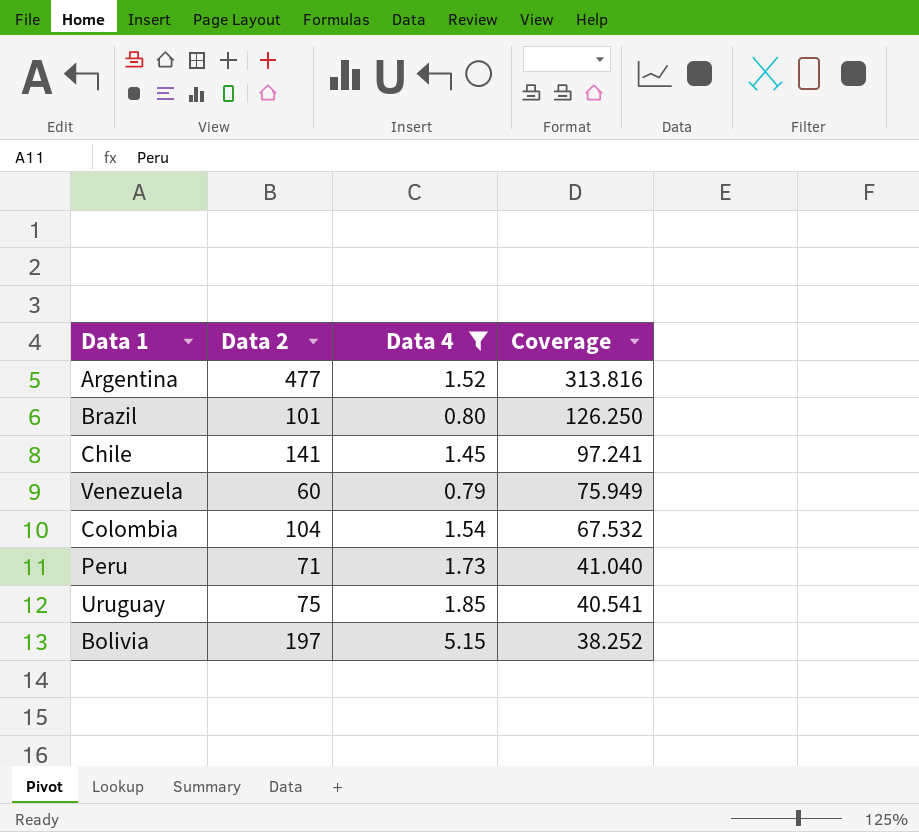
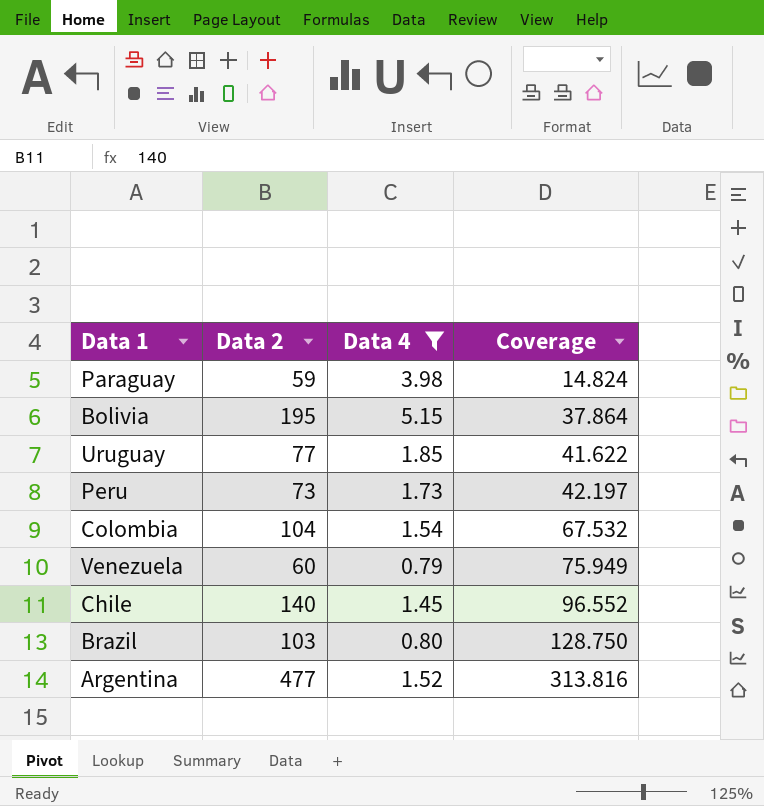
row order: Coverage descending -> Coverage ascending
row Paraguay: none -> 59 | 3.98 | 14.824
Bolivia | Data 2: 197 -> 195
Bolivia | Coverage: 38.252 -> 37.864
Uruguay | Data 2: 75 -> 77
Uruguay | Coverage: 40.541 -> 41.622
Peru | Data 2: 71 -> 73
Peru | Coverage: 41.040 -> 42.197
Chile | Data 2: 141 -> 140
Chile | Coverage: 97.241 -> 96.552
Brazil | Data 2: 101 -> 103
Brazil | Coverage: 126.250 -> 128.750

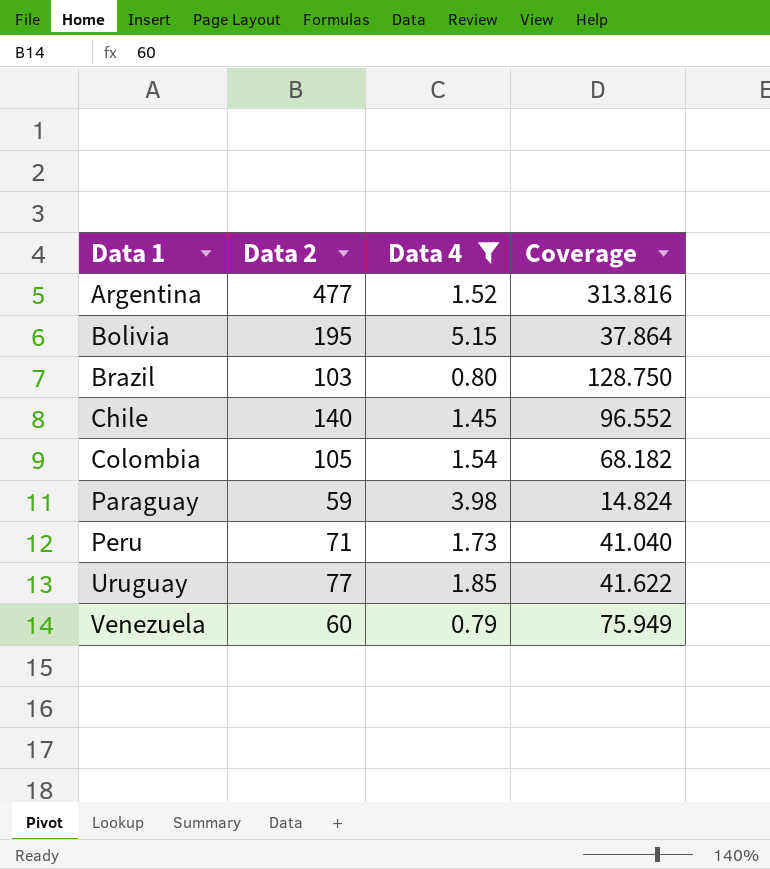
row order: Coverage ascending -> Data 1 ascending
Colombia | Data 2: 104 -> 105
Colombia | Coverage: 67.532 -> 68.182
Peru | Data 2: 73 -> 71
Peru | Coverage: 42.197 -> 41.040

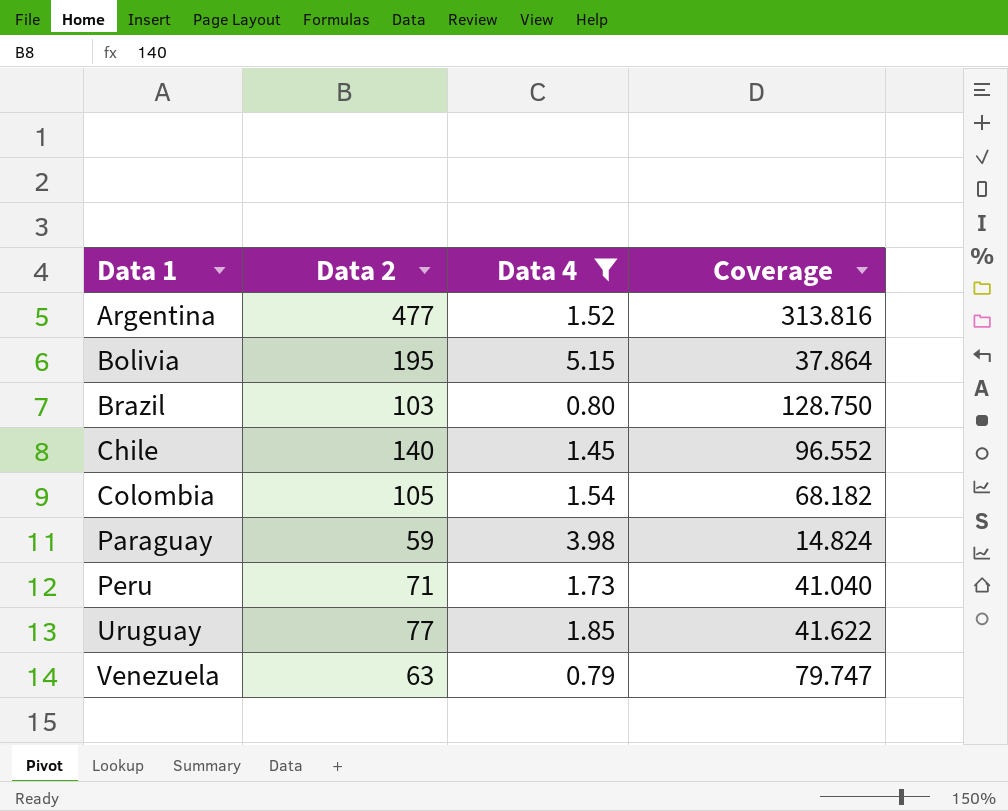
Venezuela | Data 2: 60 -> 63
Venezuela | Coverage: 75.949 -> 79.747

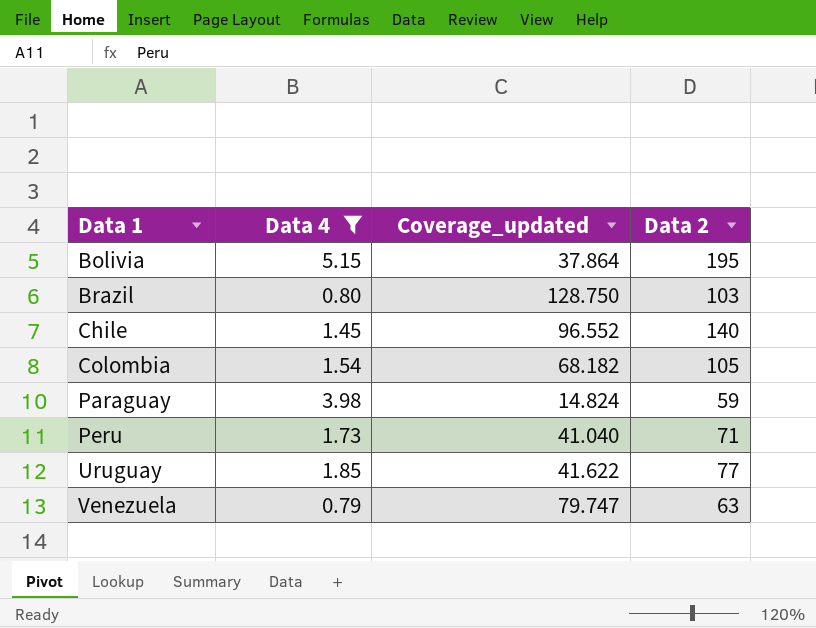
column name: Coverage -> Coverage_updated
column Data 2 | position: 2 -> 4
row Argentina: 477 | 1.52 | 313.816 -> none

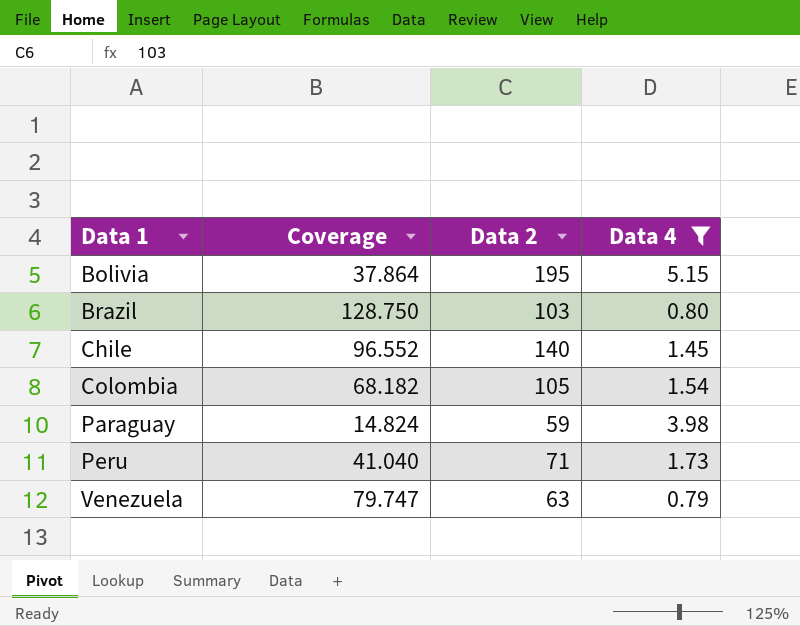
column name: Coverage_updated -> Coverage
column Data 4 | position: 2 -> 4
row Uruguay: 1.85 | 41.622 | 77 -> none

